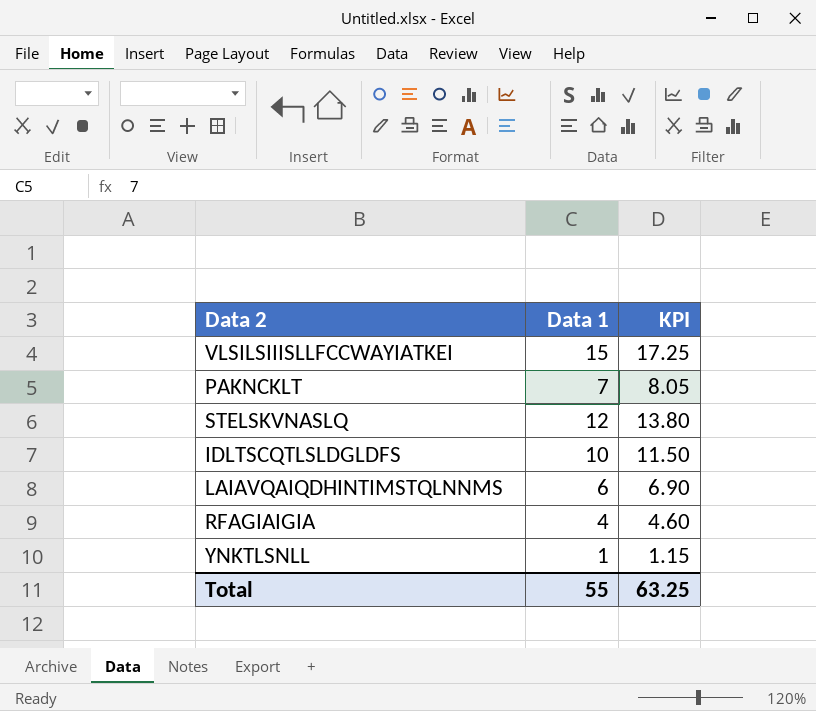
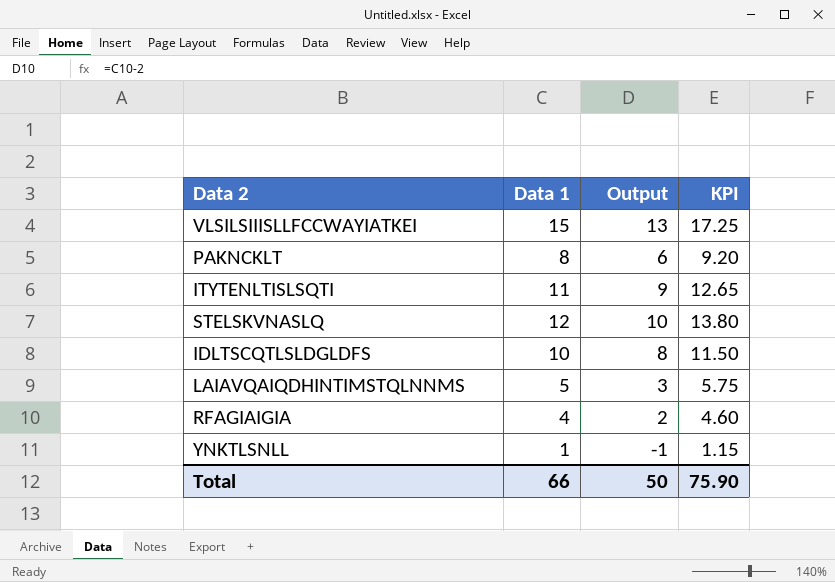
column Output | formula: none -> [Data 1] - 2
PAKNCKLT | Data 1: 7 -> 8
PAKNCKLT | KPI: 8.05 -> 9.20
row ITYTENLTISLSQTI: none -> 11 | 9 | 12.65
LAIAVQAIQDHINTIMSTQLNNMS | Data 1: 6 -> 5
LAIAVQAIQDHINTIMSTQLNNMS | KPI: 6.90 -> 5.75
Total | Data 1: 55 -> 66
Total | KPI: 63.25 -> 75.90

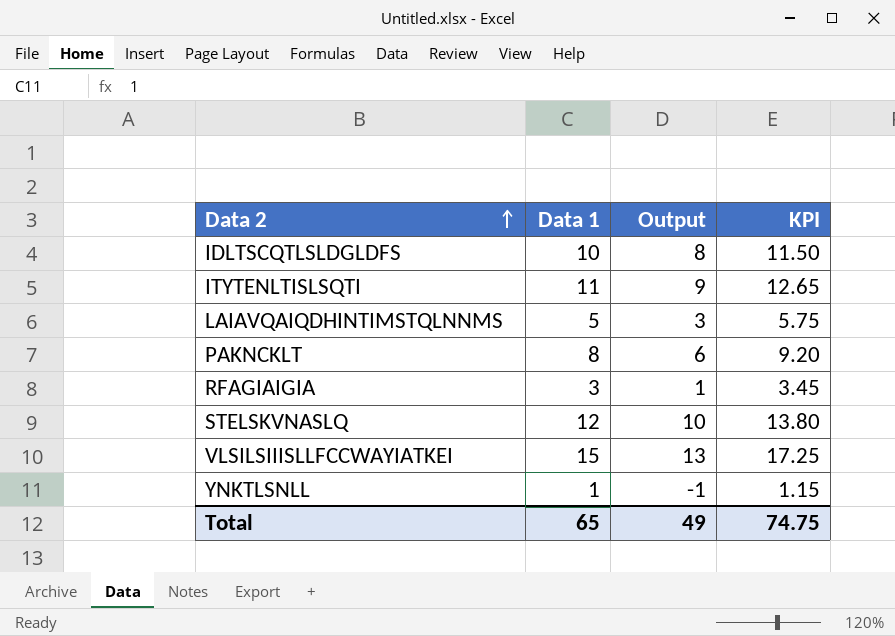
row order: none -> Data 2 ascending
RFAGIAIGIA | Data 1: 4 -> 3
RFAGIAIGIA | Output: 2 -> 1
RFAGIAIGIA | KPI: 4.60 -> 3.45
Total | Data 1: 66 -> 65
Total | Output: 50 -> 49
Total | KPI: 75.90 -> 74.75

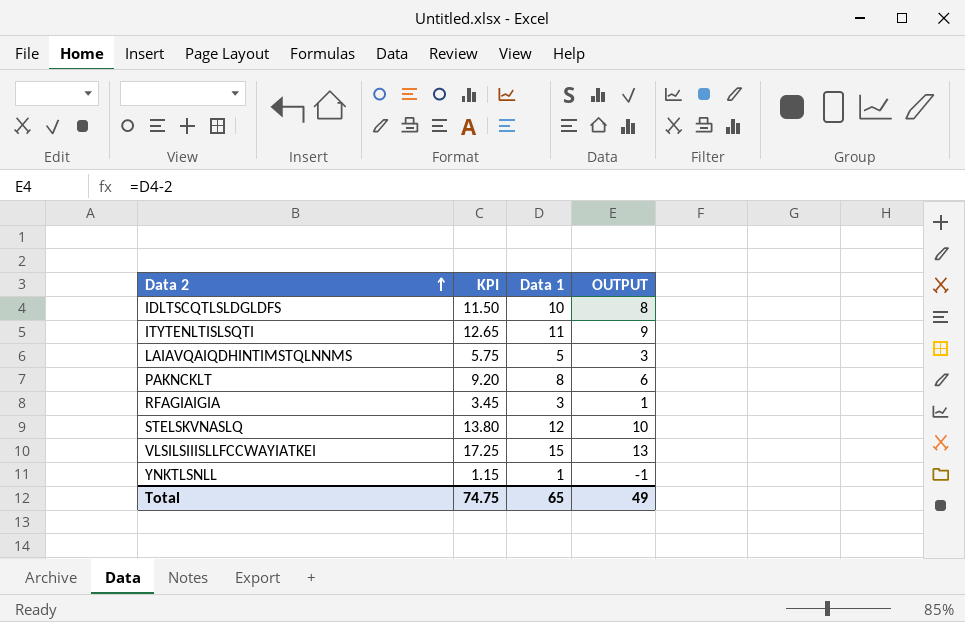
column KPI | position: 4 -> 2
column name: Output -> OUTPUT

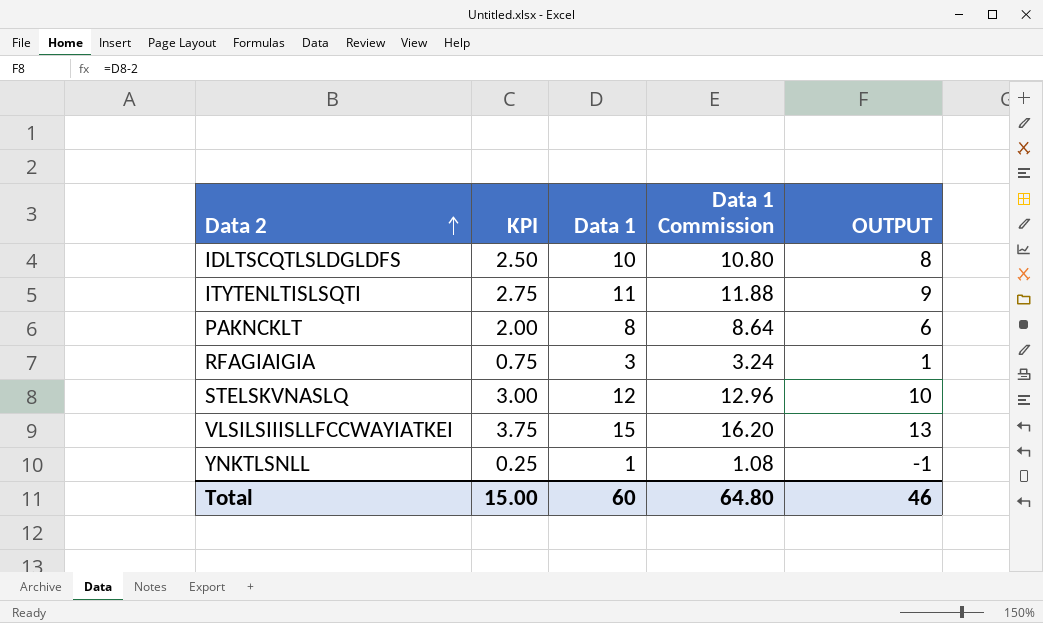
column KPI | formula: [Data 1] * 1.15 -> [Data 1] * 0.25
column Data 1 Commission | formula: none -> [Data 1] * 1.08
row LAIAVQAIQDHINTIMSTQLNNMS: 5.75 | 5 | 3 -> none
Total | KPI: 74.75 -> 15.00
Total | Data 1: 65 -> 60
Total | OUTPUT: 49 -> 46

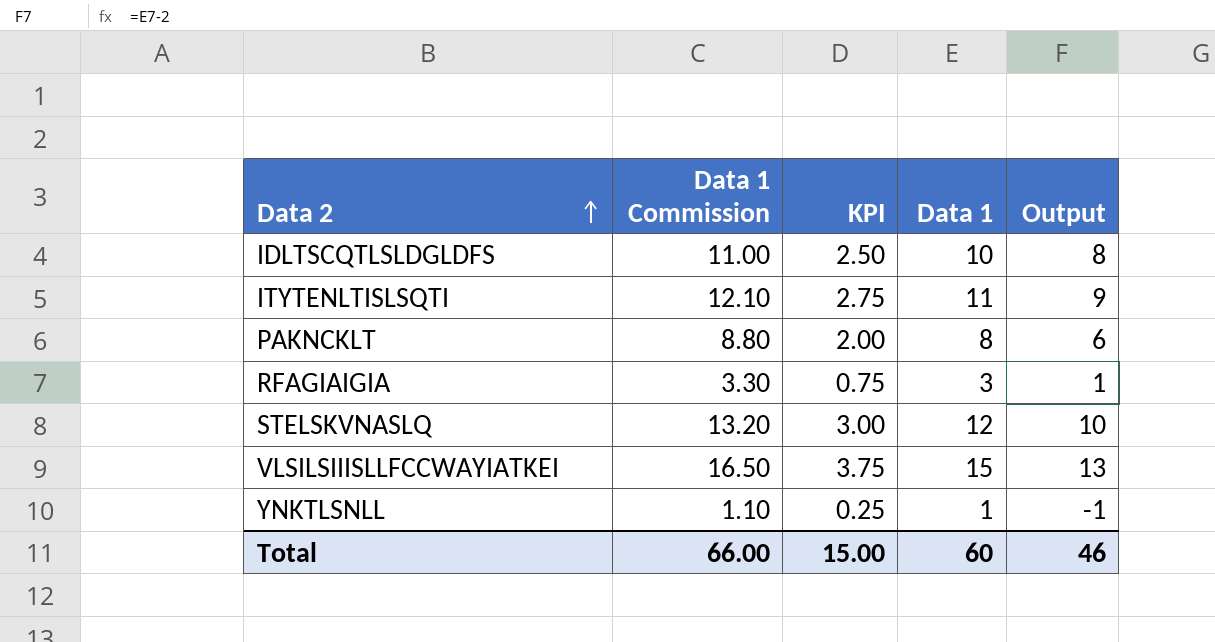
column Data 1 Commission | formula: [Data 1] * 1.08 -> [Data 1] * 1.1
column Data 1 Commission | position: 4 -> 2
column name: OUTPUT -> Output
Total | Data 1 Commission: 64.80 -> 66.00

